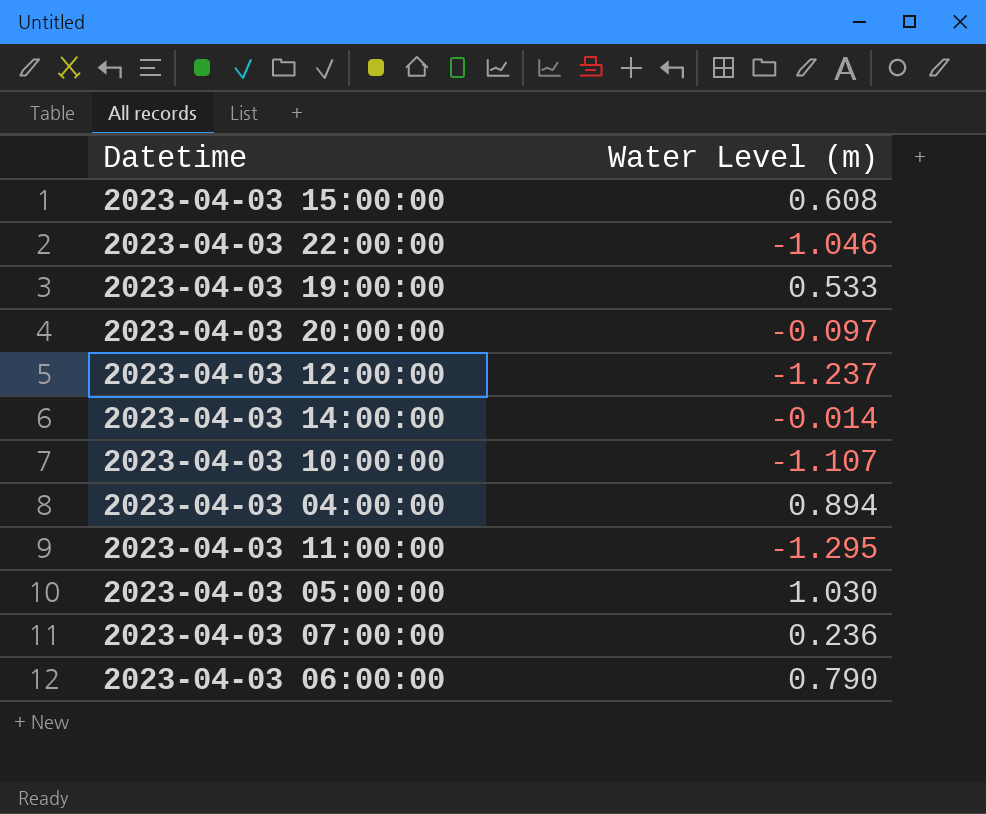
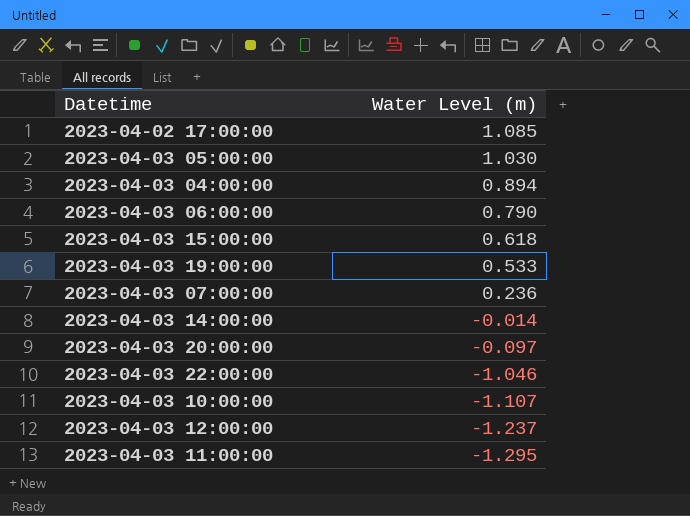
row order: none -> Water Level (m) descending
row 2023-04-02 17:00:00: none -> 1.085
2023-04-03 15:00:00 | Water Level (m): 0.608 -> 0.618

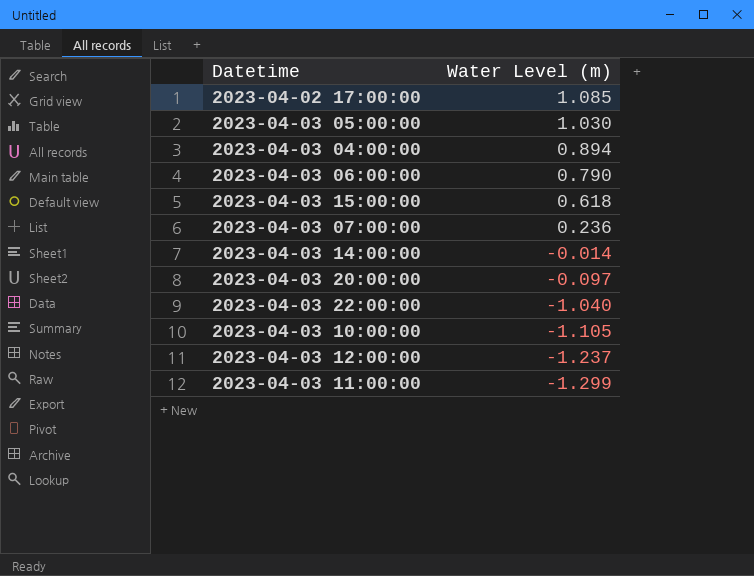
row 2023-04-03 19:00:00: 0.533 -> none
2023-04-03 22:00:00 | Water Level (m): -1.046 -> -1.040
2023-04-03 10:00:00 | Water Level (m): -1.107 -> -1.105
2023-04-03 11:00:00 | Water Level (m): -1.295 -> -1.299

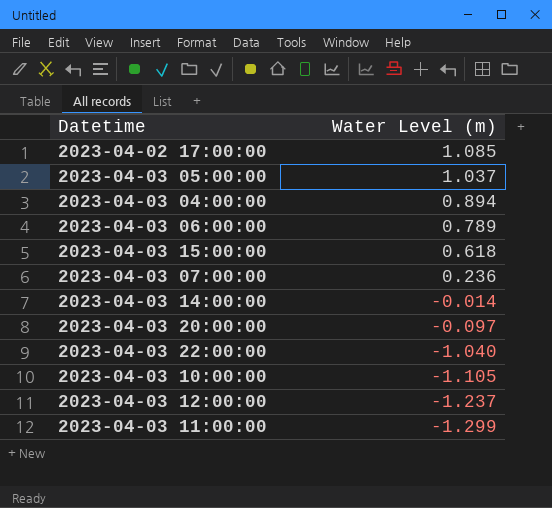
2023-04-03 05:00:00 | Water Level (m): 1.030 -> 1.037
2023-04-03 06:00:00 | Water Level (m): 0.790 -> 0.789

